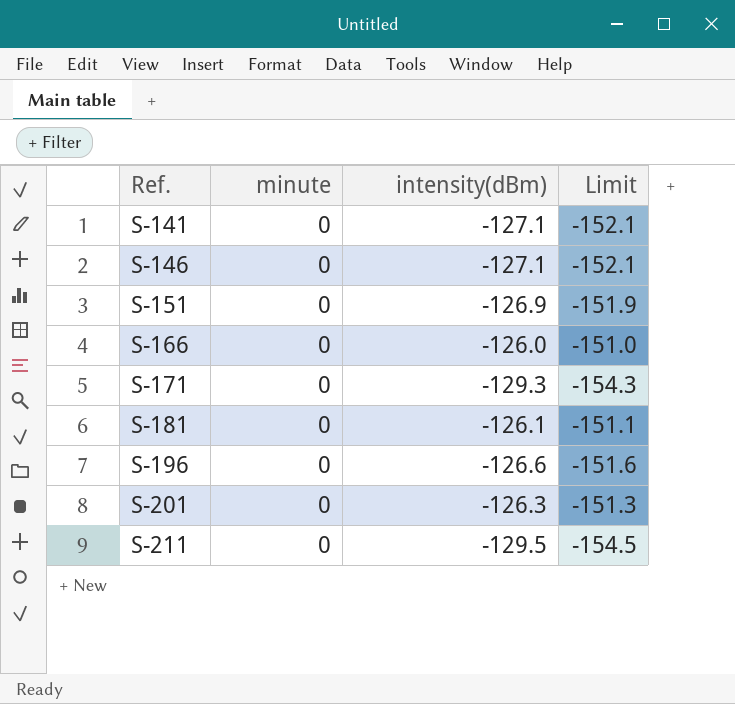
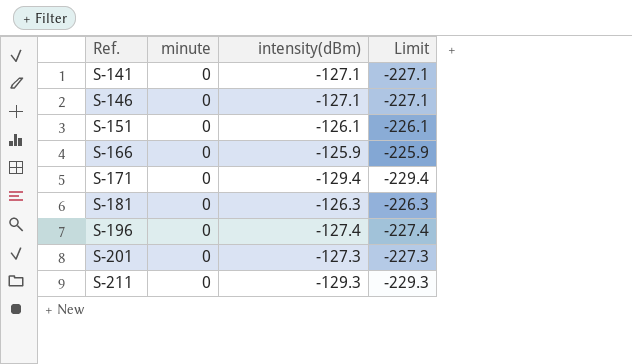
column Limit | formula: [intensity(dBm)] - 25 -> [intensity(dBm)] - 100
S-151 | intensity(dBm): -126.9 -> -126.1
S-166 | intensity(dBm): -126.0 -> -125.9
S-171 | intensity(dBm): -129.3 -> -129.4
S-181 | intensity(dBm): -126.1 -> -126.3
S-196 | intensity(dBm): -126.6 -> -127.4
S-201 | intensity(dBm): -126.3 -> -127.3
S-211 | intensity(dBm): -129.5 -> -129.3

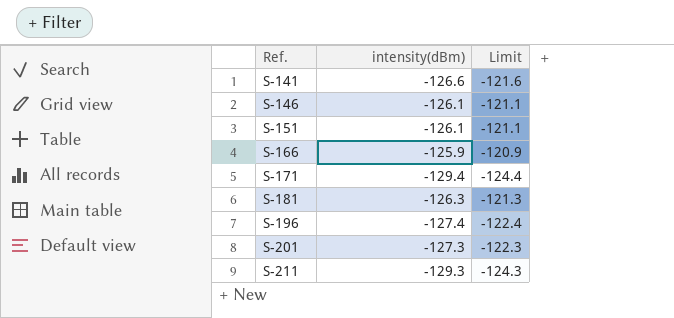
column minute | position: 2 -> none
column Limit | formula: [intensity(dBm)] - 100 -> [intensity(dBm)] + 5
S-141 | intensity(dBm): -127.1 -> -126.6
S-146 | intensity(dBm): -127.1 -> -126.1

